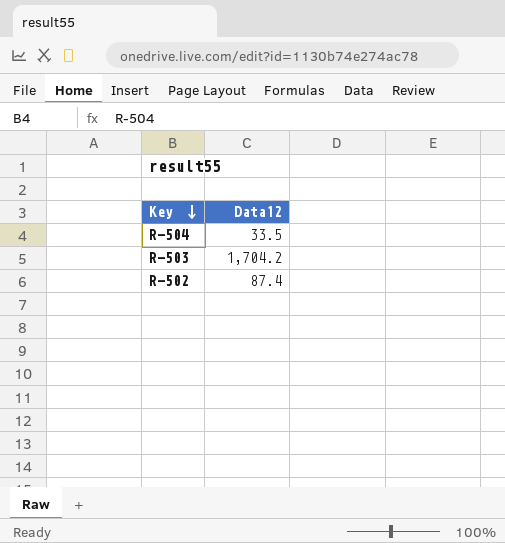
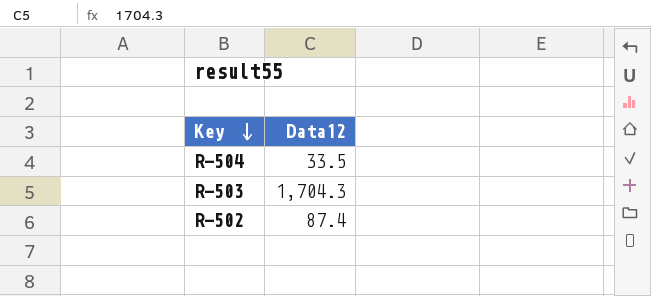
R-503 | Data12: 1,704.2 -> 1,704.3

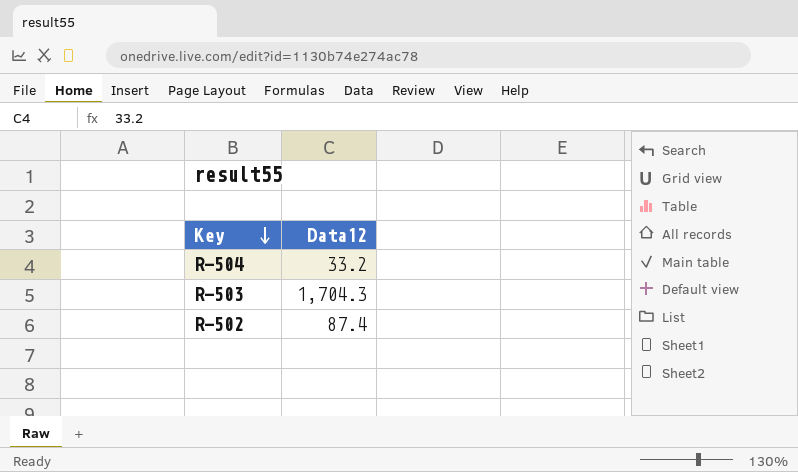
R-504 | Data12: 33.5 -> 33.2

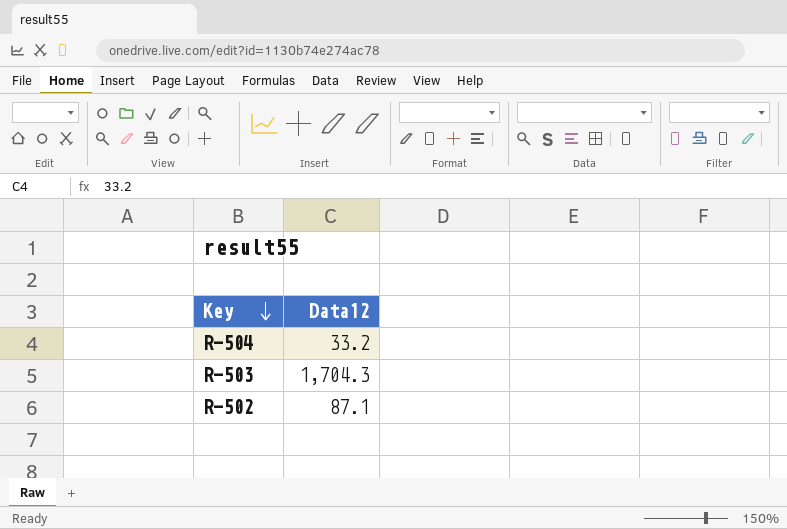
R-502 | Data12: 87.4 -> 87.1

